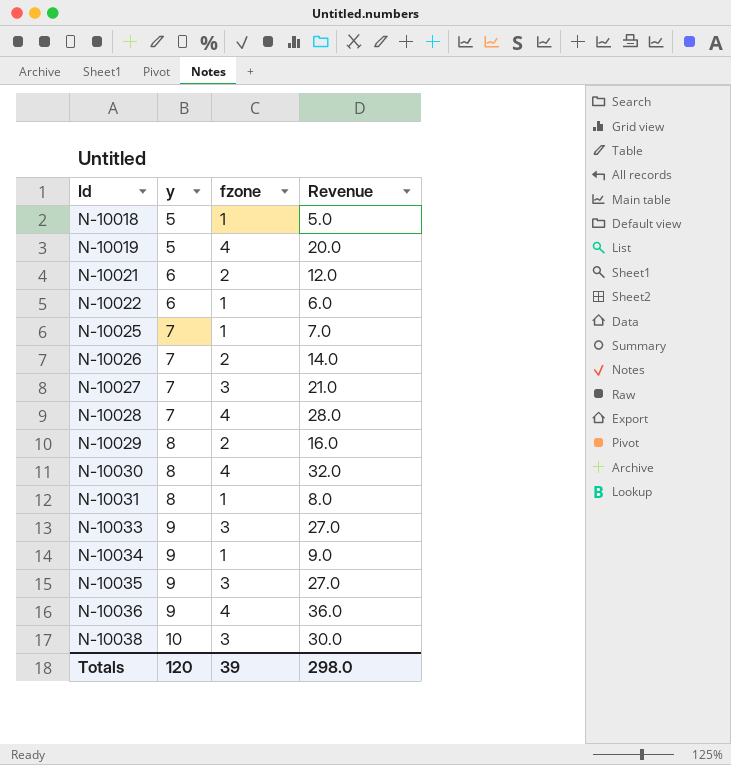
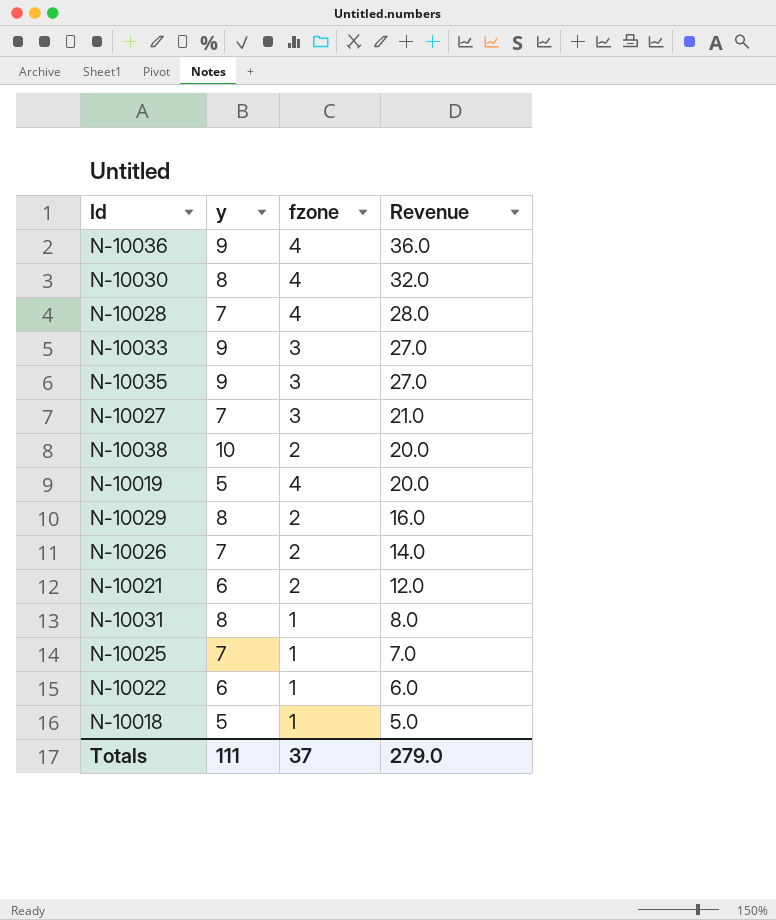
row order: Id ascending -> Revenue descending
row N-10034: 9 | 1 | 9.0 -> none
N-10038 | fzone: 3 -> 2
N-10038 | Revenue: 30.0 -> 20.0
Totals | y: 120 -> 111
Totals | fzone: 39 -> 37
Totals | Revenue: 298.0 -> 279.0

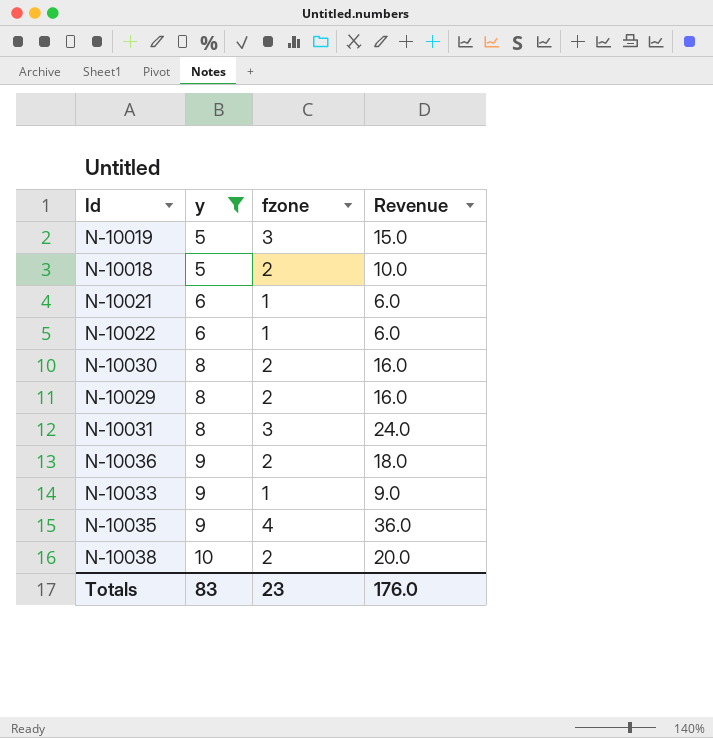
filter: none -> y != 7
row order: Revenue descending -> y ascending
N-10019 | fzone: 4 -> 3
N-10019 | Revenue: 20.0 -> 15.0
N-10018 | fzone: 1 -> 2
N-10018 | Revenue: 5.0 -> 10.0
N-10021 | fzone: 2 -> 1
N-10021 | Revenue: 12.0 -> 6.0
N-10030 | fzone: 4 -> 2
N-10030 | Revenue: 32.0 -> 16.0
N-10031 | fzone: 1 -> 3
N-10031 | Revenue: 8.0 -> 24.0
N-10036 | fzone: 4 -> 2
N-10036 | Revenue: 36.0 -> 18.0
N-10033 | fzone: 3 -> 1
N-10033 | Revenue: 27.0 -> 9.0
N-10035 | fzone: 3 -> 4
N-10035 | Revenue: 27.0 -> 36.0
Totals | y: 111 -> 83
Totals | fzone: 37 -> 23
Totals | Revenue: 279.0 -> 176.0

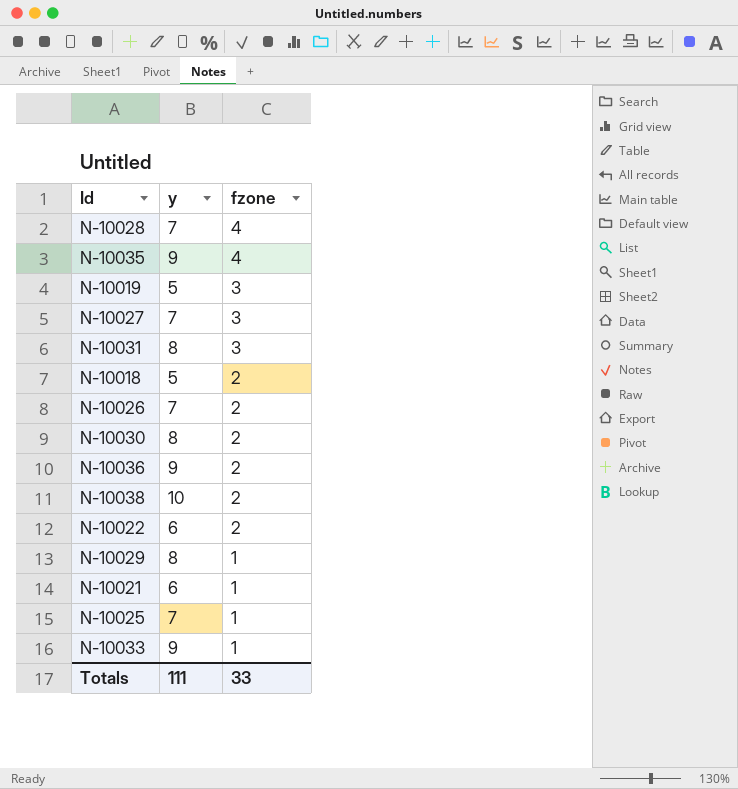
filter: y != 7 -> none
row order: y ascending -> fzone descending
column Revenue | formula: [y] * [fzone] -> none
N-10022 | fzone: 1 -> 2
N-10029 | fzone: 2 -> 1
Totals | y: 83 -> 111
Totals | fzone: 23 -> 33

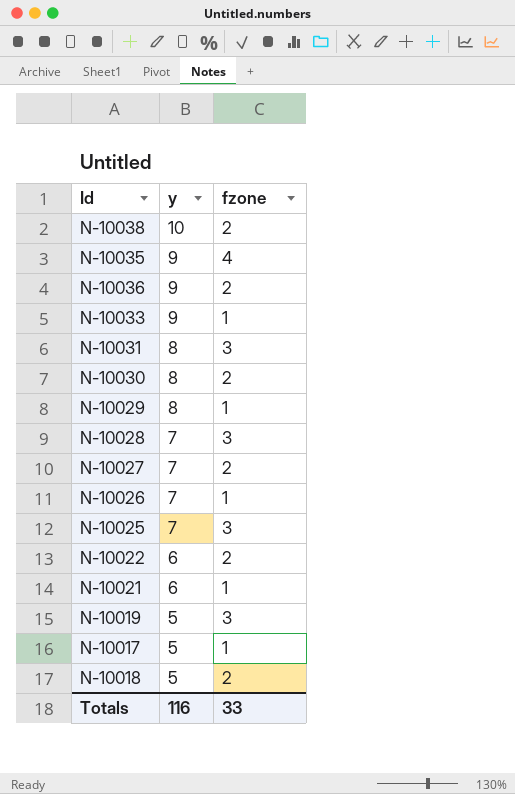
row order: fzone descending -> y descending
N-10028 | fzone: 4 -> 3
N-10027 | fzone: 3 -> 2
N-10026 | fzone: 2 -> 1
N-10025 | fzone: 1 -> 3
row N-10017: none -> 5 | 1
Totals | y: 111 -> 116

